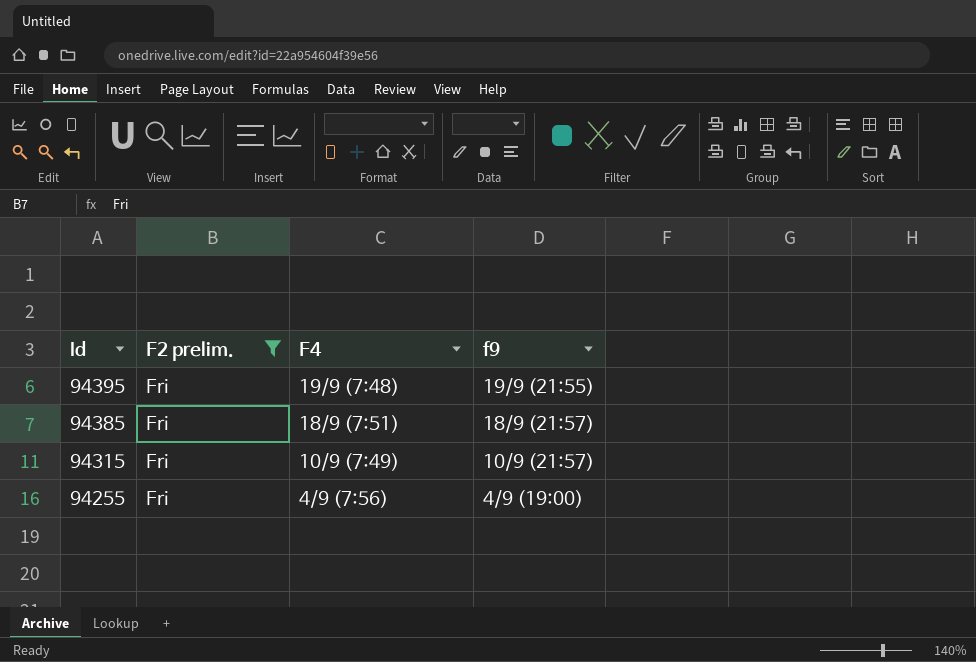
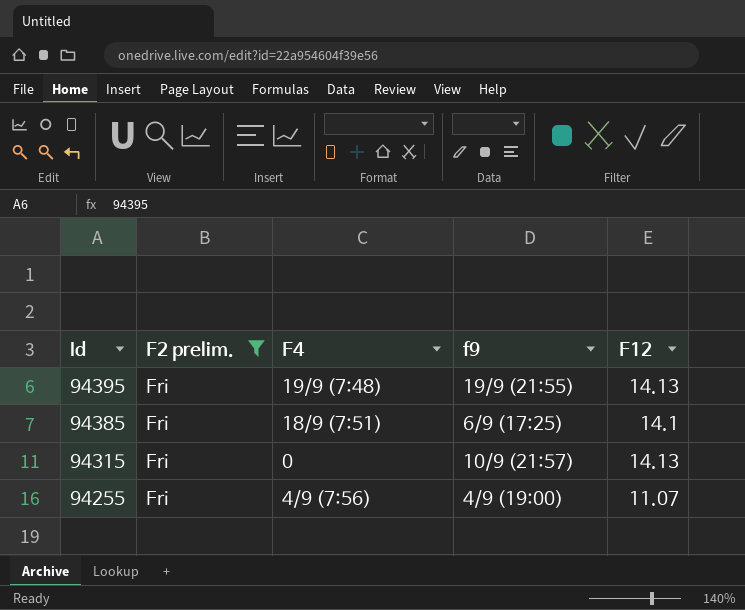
column F12 | position: none -> 5
94385 | f9: 18/9 (21:57) -> 6/9 (17:25)
94315 | F4: 10/9 (7:49) -> 0

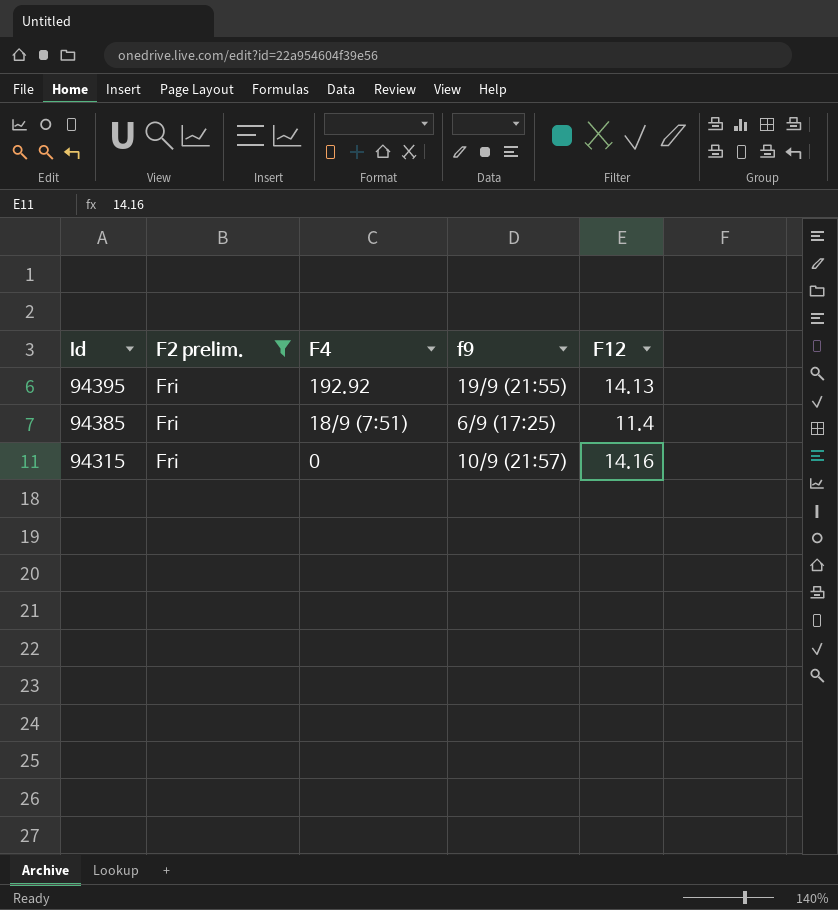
row 94255: Fri | 4/9 (7:56) | 4/9 (19:00) | 11.07 -> none
94395 | F4: 19/9 (7:48) -> 192.92
94385 | F12: 14.1 -> 11.4
94315 | F12: 14.13 -> 14.16

